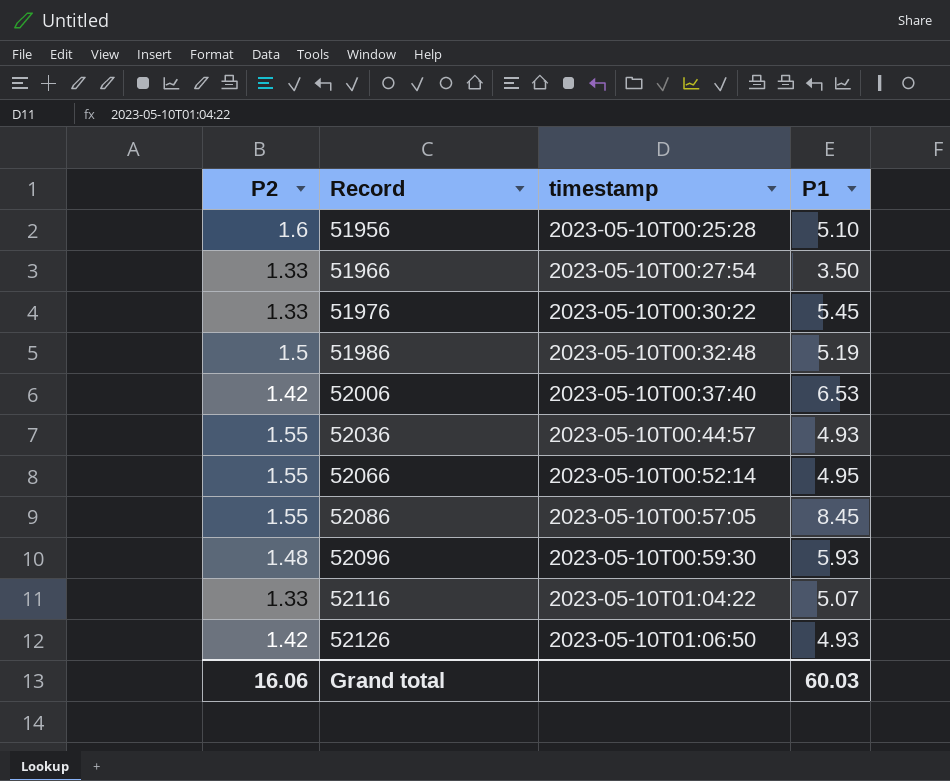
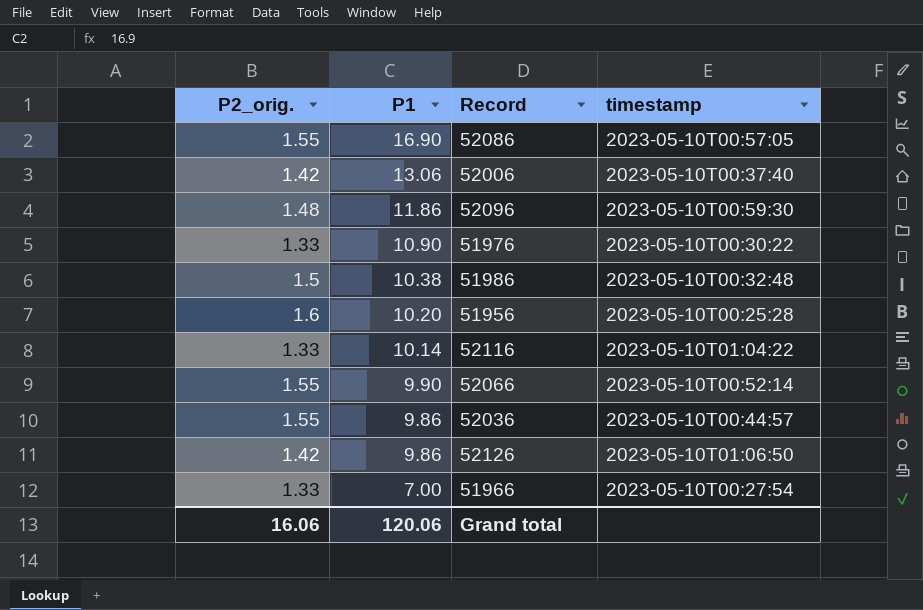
row order: Record ascending -> P1 descending
column name: P2 -> P2_orig.
column P1 | position: 4 -> 2
52086 | P1: 8.45 -> 16.90
52006 | P1: 6.53 -> 13.06
52096 | P1: 5.93 -> 11.86
51976 | P1: 5.45 -> 10.90
51986 | P1: 5.19 -> 10.38
51956 | P1: 5.10 -> 10.20
52116 | P1: 5.07 -> 10.14
52066 | P1: 4.95 -> 9.90
52036 | P1: 4.93 -> 9.86
52126 | P1: 4.93 -> 9.86
51966 | P1: 3.50 -> 7.00
Grand total | P1: 60.03 -> 120.06

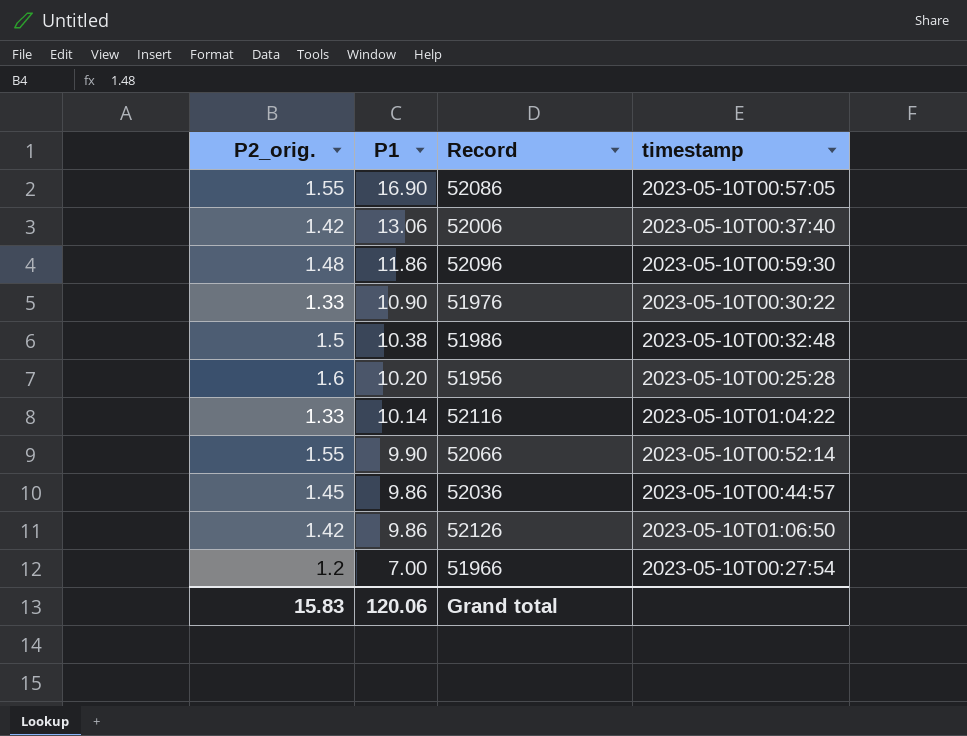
52036 | P2_orig.: 1.55 -> 1.45
51966 | P2_orig.: 1.33 -> 1.2
Grand total | P2_orig.: 16.06 -> 15.83

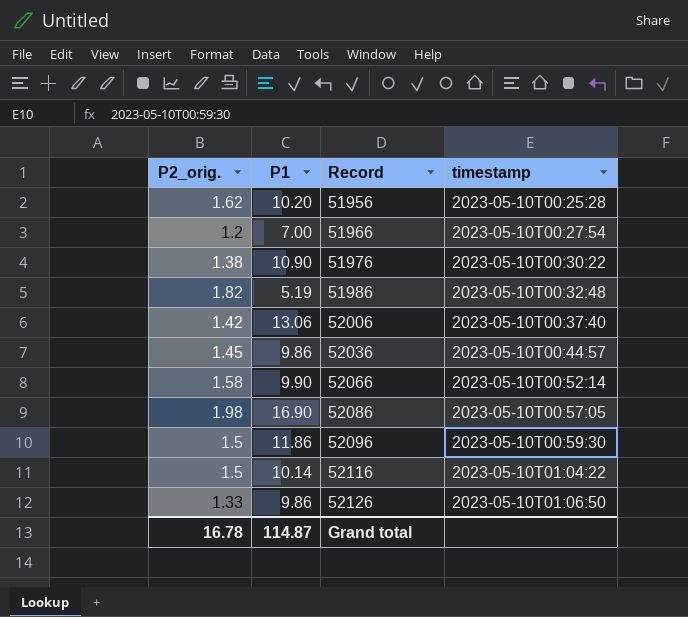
row order: P1 descending -> Record ascending
51956 | P2_orig.: 1.6 -> 1.62
51976 | P2_orig.: 1.33 -> 1.38
51986 | P2_orig.: 1.5 -> 1.82
51986 | P1: 10.38 -> 5.19
52066 | P2_orig.: 1.55 -> 1.58
52086 | P2_orig.: 1.55 -> 1.98
52096 | P2_orig.: 1.48 -> 1.5
52116 | P2_orig.: 1.33 -> 1.5
52126 | P2_orig.: 1.42 -> 1.33
Grand total | P2_orig.: 15.83 -> 16.78
Grand total | P1: 120.06 -> 114.87

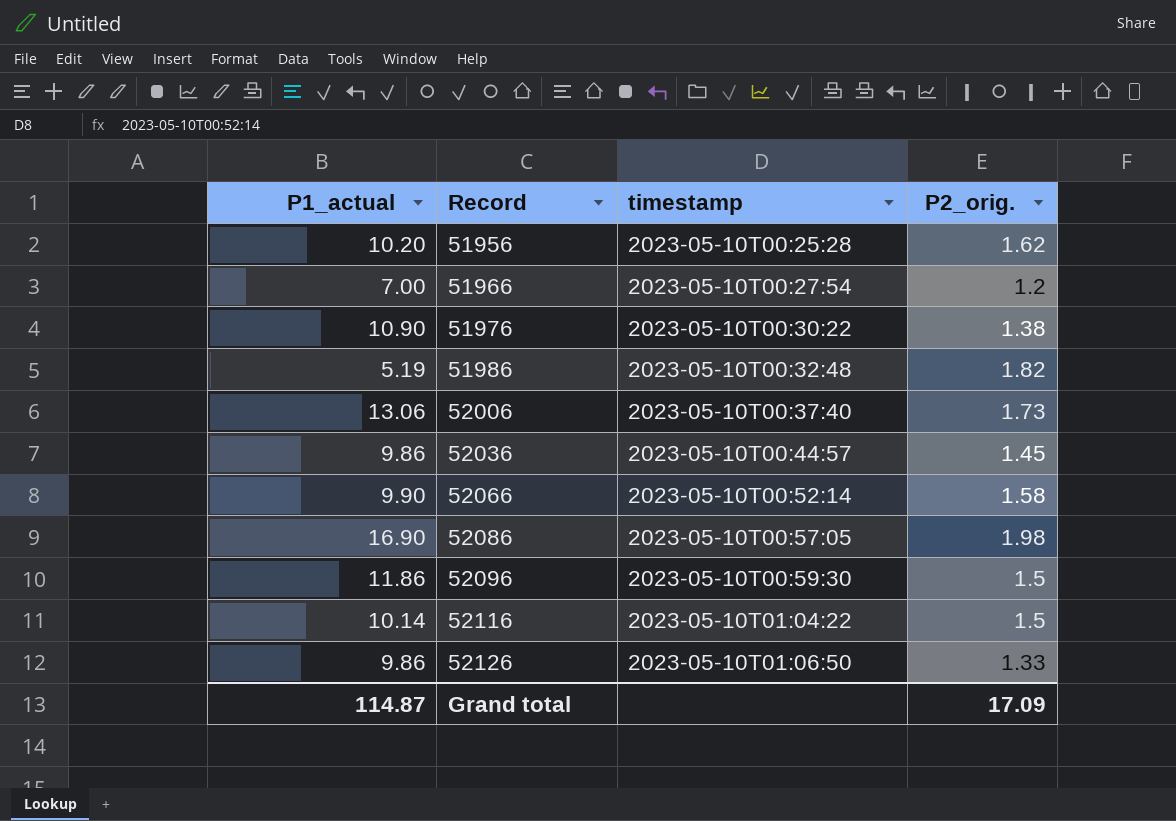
column name: P1 -> P1_actual
column P2_orig. | position: 1 -> 4
52006 | P2_orig.: 1.42 -> 1.73
Grand total | P2_orig.: 16.78 -> 17.09

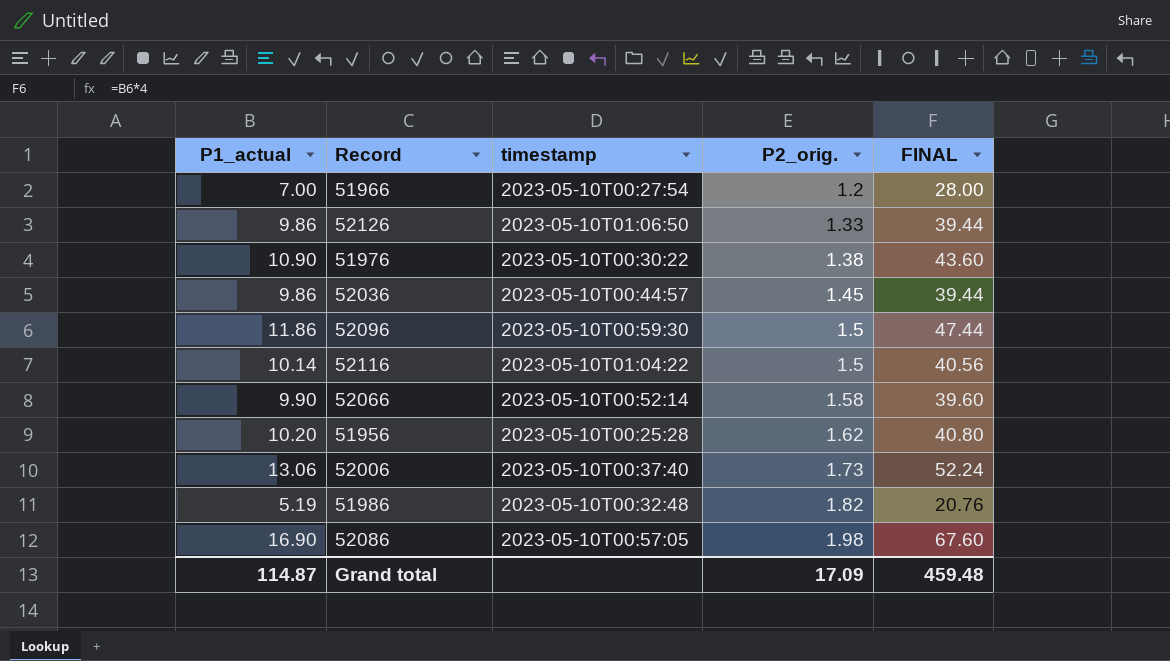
row order: Record ascending -> P2_orig. ascending
column FINAL | formula: none -> [P1_actual] * 4

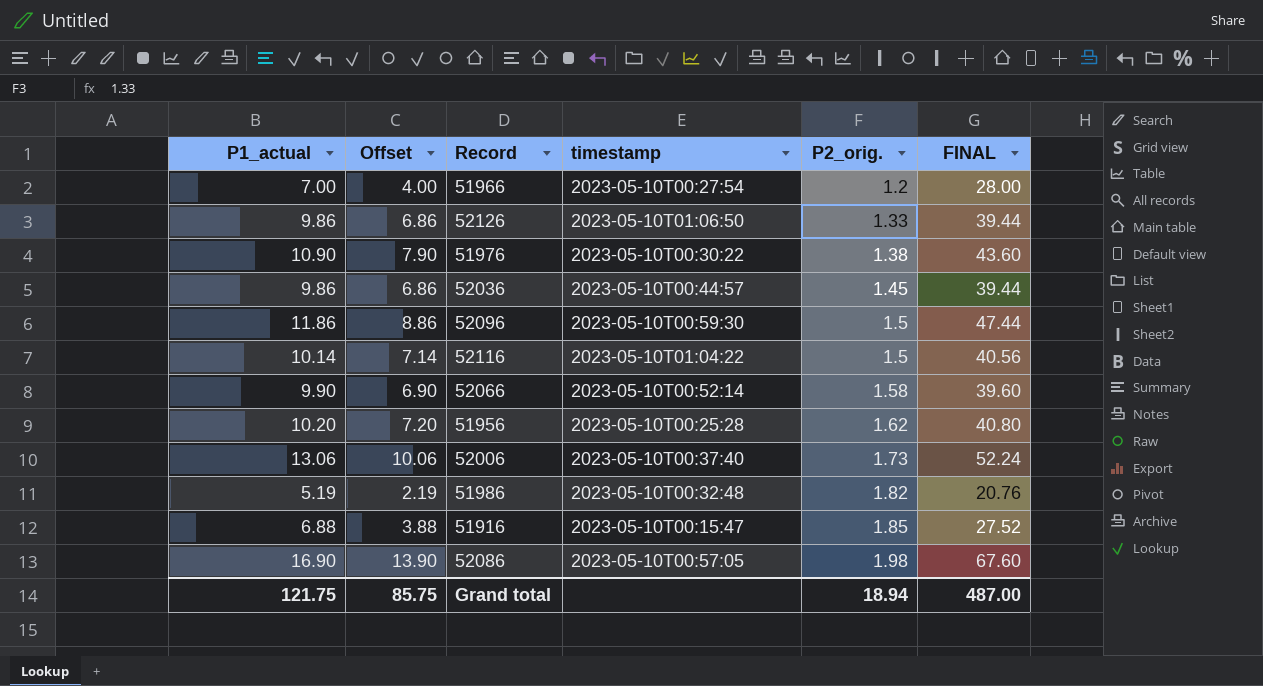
column Offset | formula: none -> [P1_actual] - 3
row 51916: none -> 6.88 | 3.88 | 2023-05-10T00:15:47 | 1.85 | 27.52
Grand total | P1_actual: 114.87 -> 121.75
Grand total | P2_orig.: 17.09 -> 18.94
Grand total | FINAL: 459.48 -> 487.00

